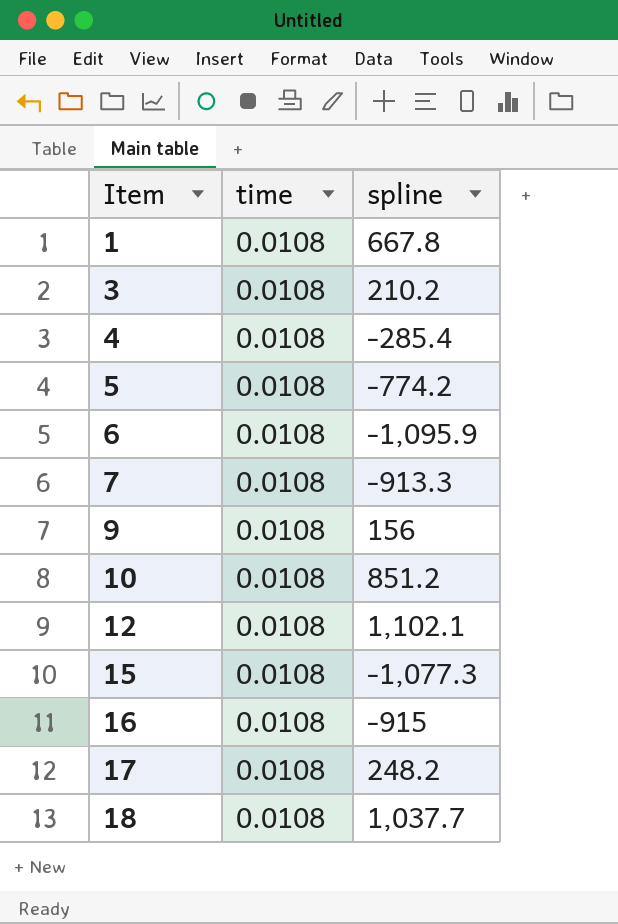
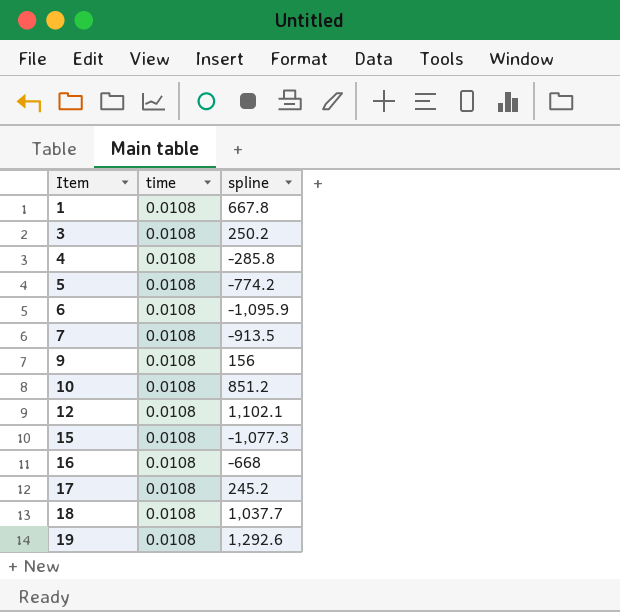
3 | spline: 210.2 -> 250.2
4 | spline: -285.4 -> -285.8
7 | spline: -913.3 -> -913.5
16 | spline: -915 -> -668
17 | spline: 248.2 -> 245.2
row 19: none -> 0.0108 | 1,292.6

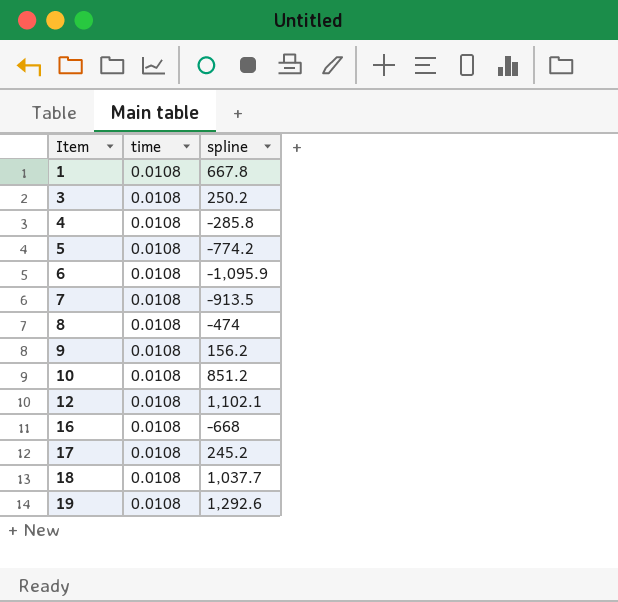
row 15: 0.0108 | -1,077.3 -> none
row 8: none -> 0.0108 | -474
9 | spline: 156 -> 156.2

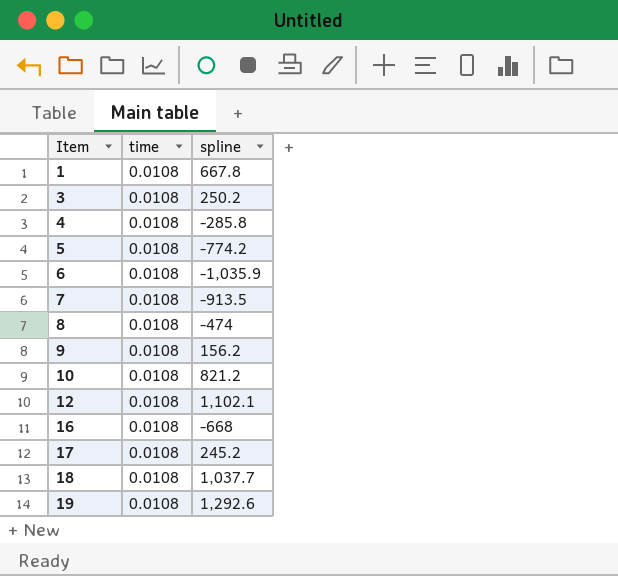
6 | spline: -1,095.9 -> -1,035.9
10 | spline: 851.2 -> 821.2

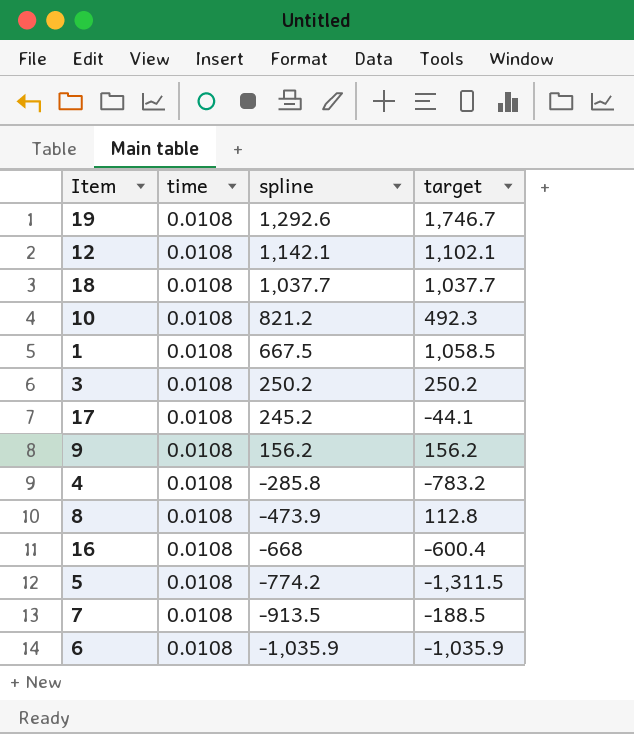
row order: Item ascending -> spline descending
column target | position: none -> 4
12 | spline: 1,102.1 -> 1,142.1
1 | spline: 667.8 -> 667.5
8 | spline: -474 -> -473.9

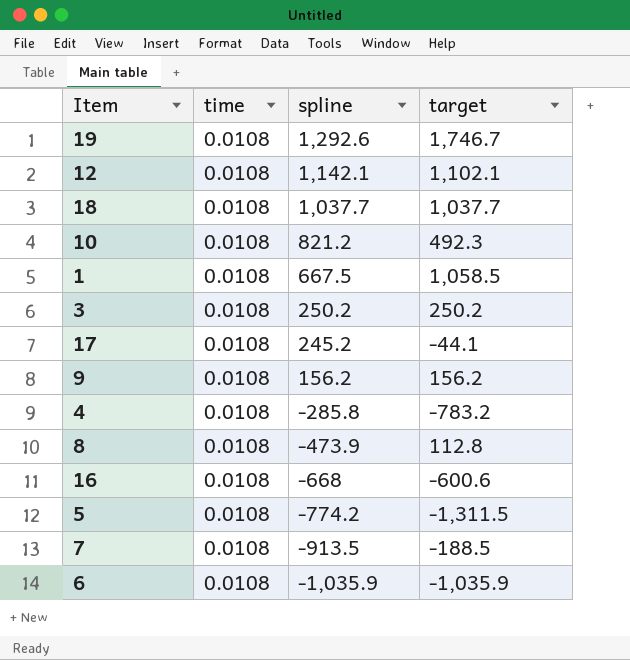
16 | target: -600.4 -> -600.6

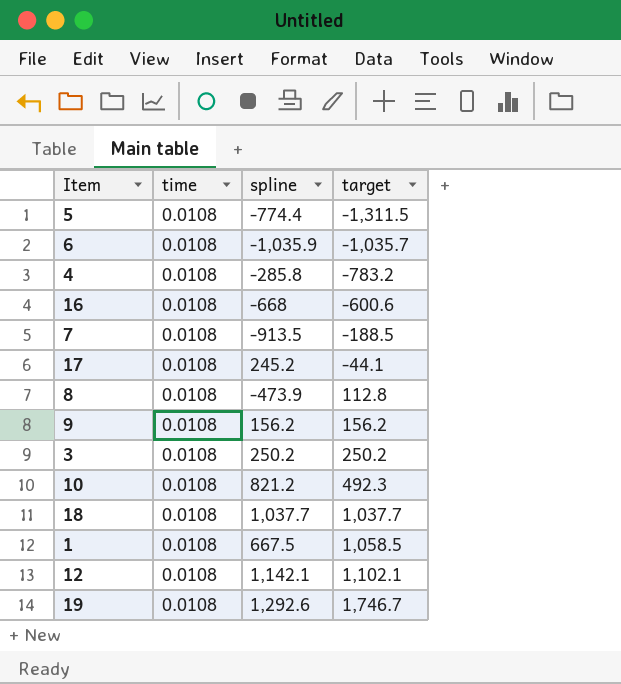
row order: spline descending -> target ascending
5 | spline: -774.2 -> -774.4
6 | target: -1,035.9 -> -1,035.7

